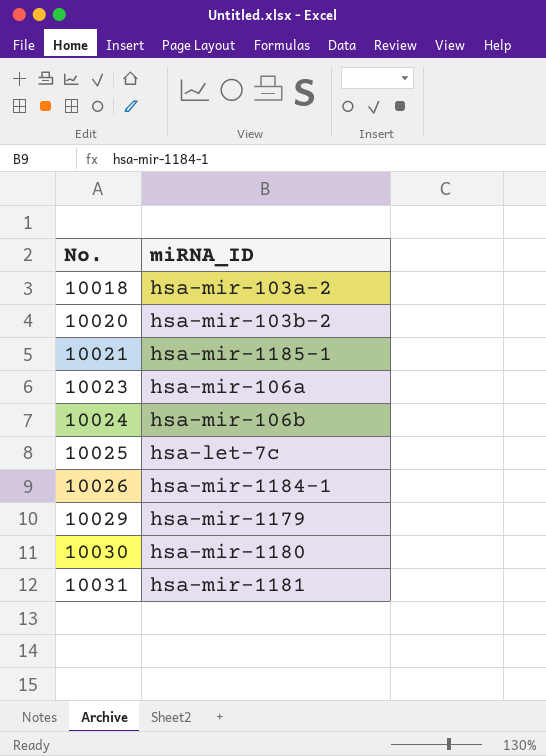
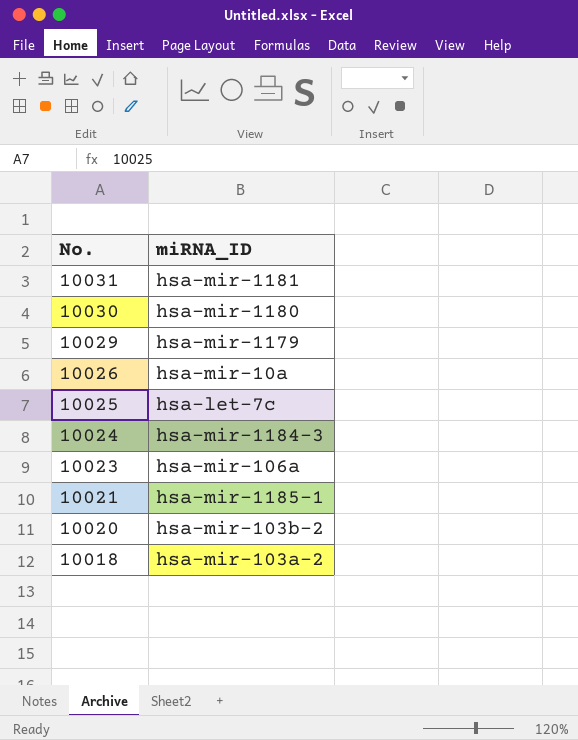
row order: No. ascending -> No. descending
10026 | miRNA_ID: hsa-mir-1184-1 -> hsa-mir-10a
10024 | miRNA_ID: hsa-mir-106b -> hsa-mir-1184-3

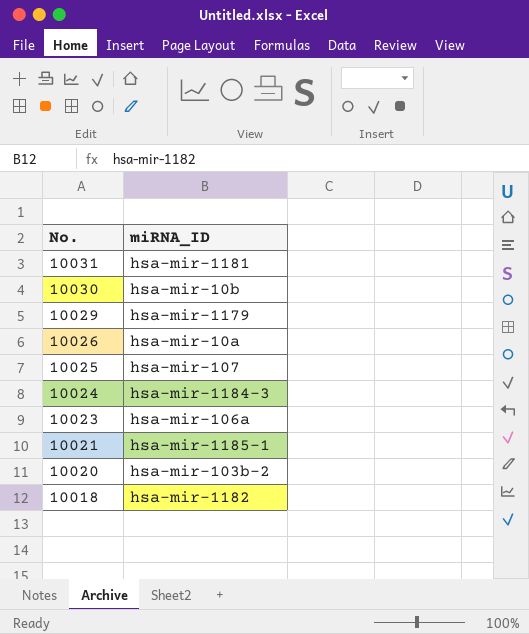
10030 | miRNA_ID: hsa-mir-1180 -> hsa-mir-10b
10025 | miRNA_ID: hsa-let-7c -> hsa-mir-107
10018 | miRNA_ID: hsa-mir-103a-2 -> hsa-mir-1182

